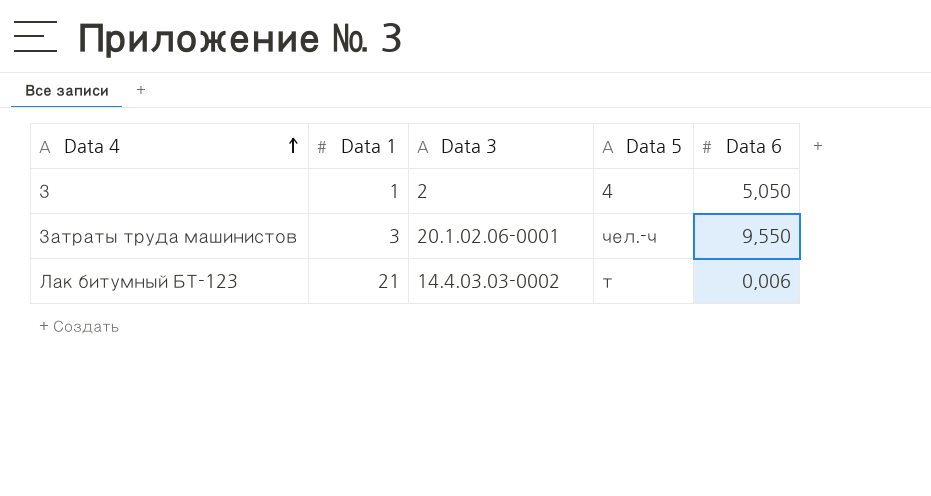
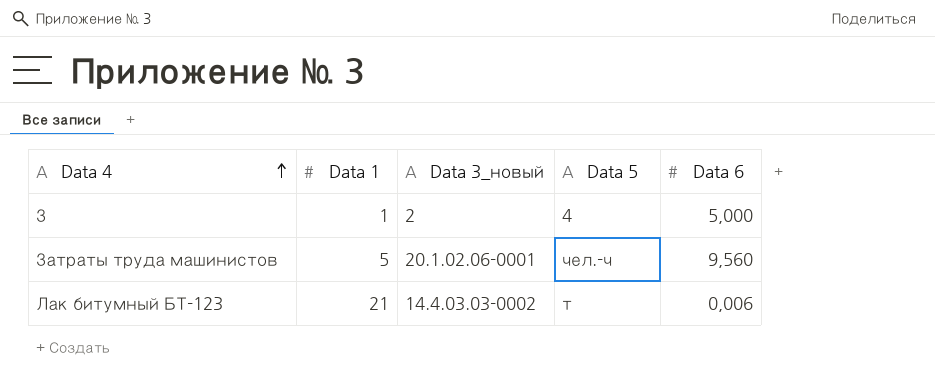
column name: Data 3 -> Data 3_новый
З | Data 6: 5,050 -> 5,000
Затраты труда машинистов | Data 1: 3 -> 5
Затраты труда машинистов | Data 6: 9,550 -> 9,560

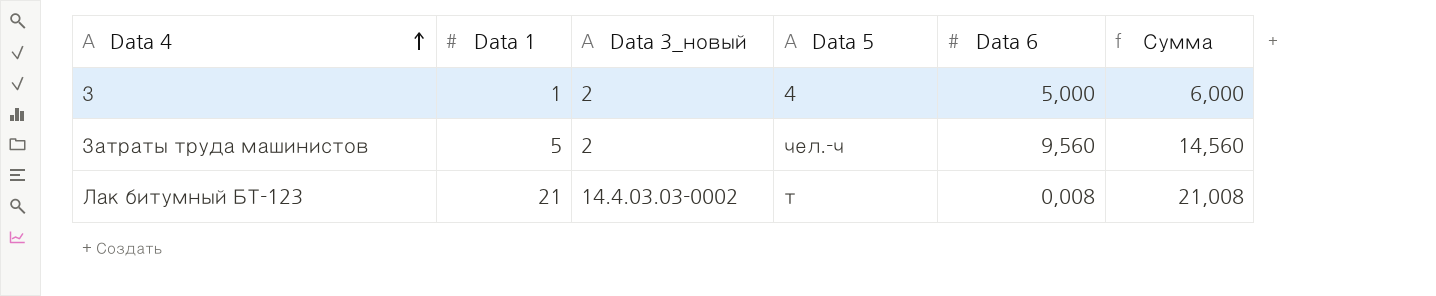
column Сумма | formula: none -> [Data 1] + [Data 6]
Затраты труда машинистов | Data 3_новый: 20.1.02.06-0001 -> 2
Лак битумный БТ-123 | Data 6: 0,006 -> 0,008

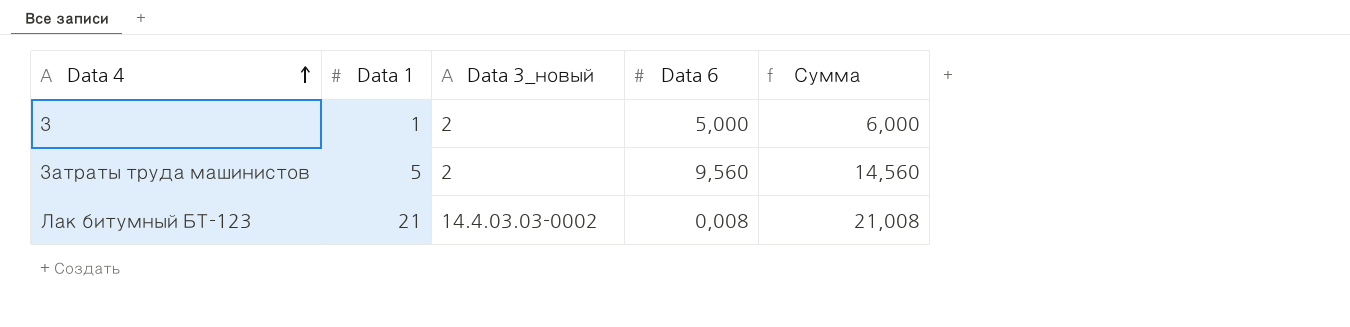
column Data 5 | position: 4 -> none

